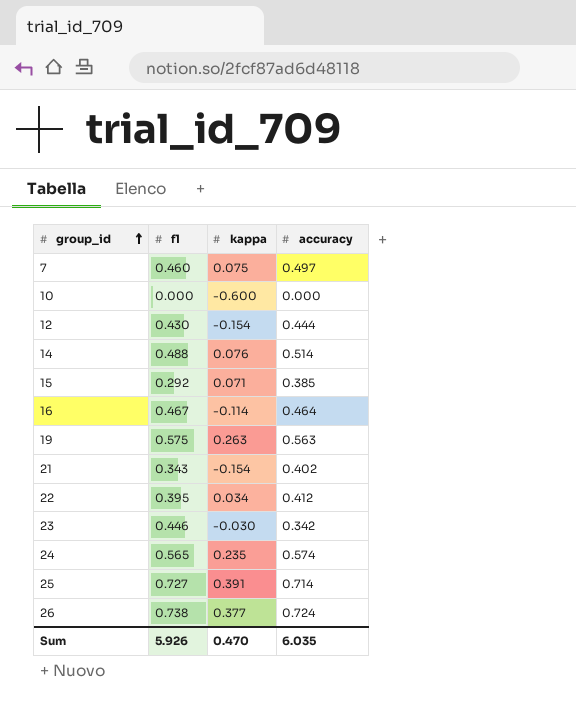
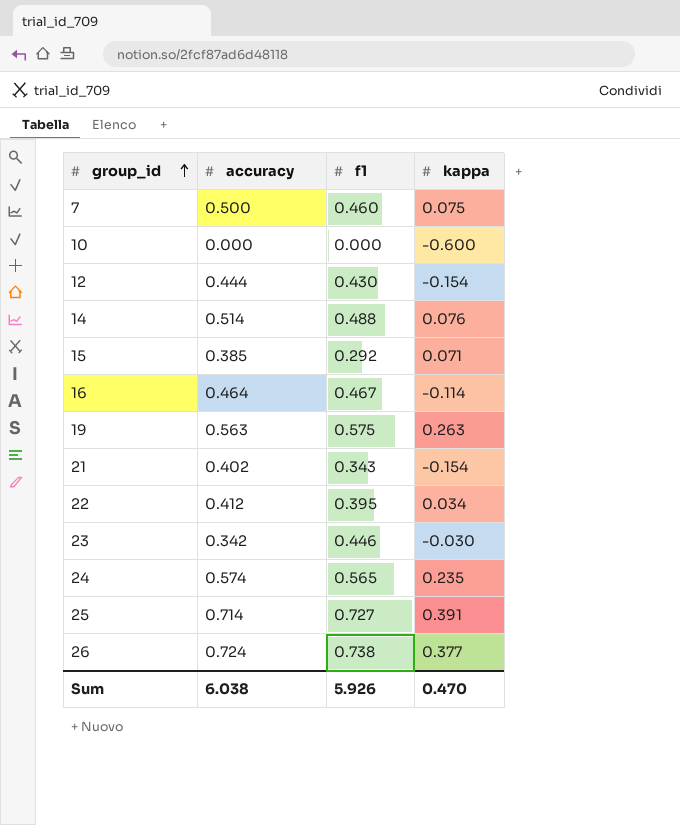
column accuracy | position: 4 -> 2
7 | accuracy: 0.497 -> 0.500
Sum | accuracy: 6.035 -> 6.038

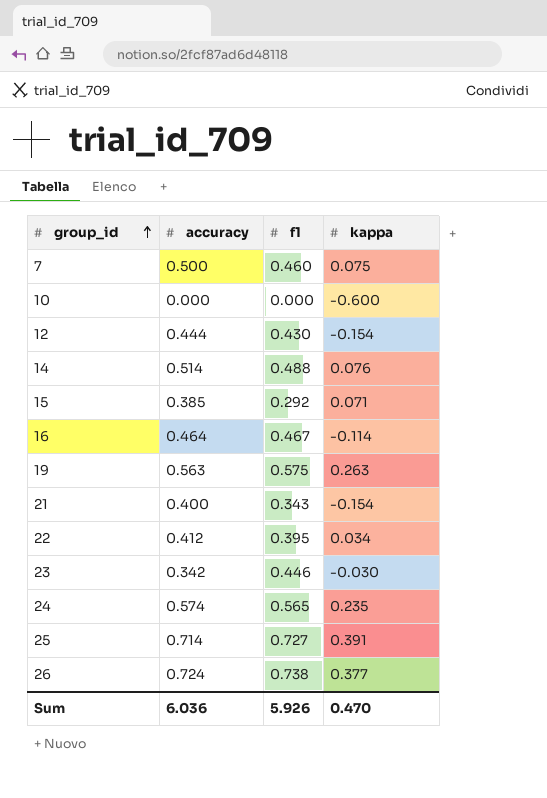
21 | accuracy: 0.402 -> 0.400
Sum | accuracy: 6.038 -> 6.036

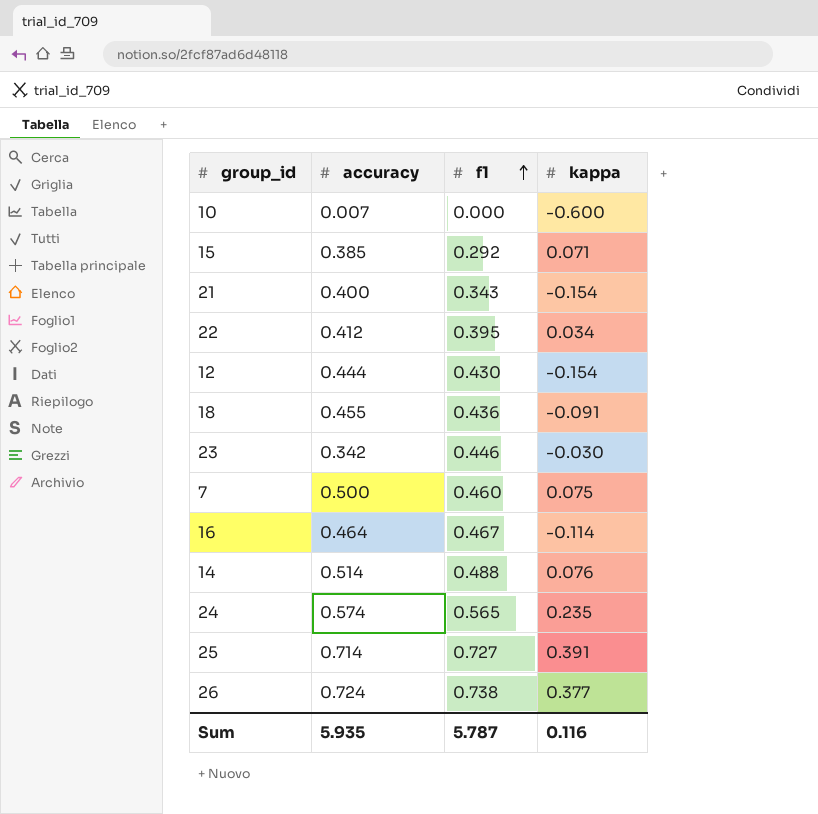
row order: group_id ascending -> f1 ascending
row 19: 0.563 | 0.575 | 0.263 -> none
10 | accuracy: 0.000 -> 0.007
row 18: none -> 0.455 | 0.436 | -0.091
Sum | accuracy: 6.036 -> 5.935
Sum | f1: 5.926 -> 5.787
Sum | kappa: 0.470 -> 0.116

